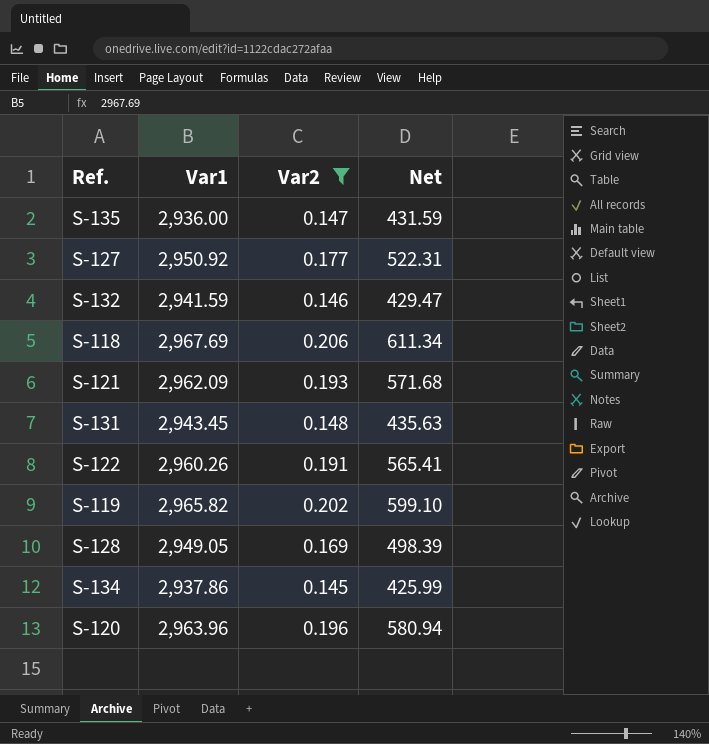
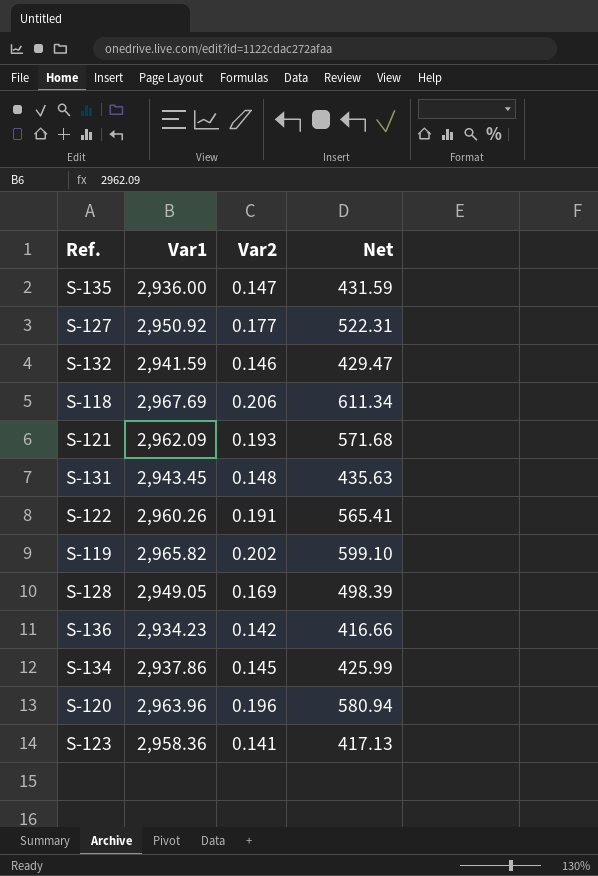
filter: Var2 >= 0.145 -> none

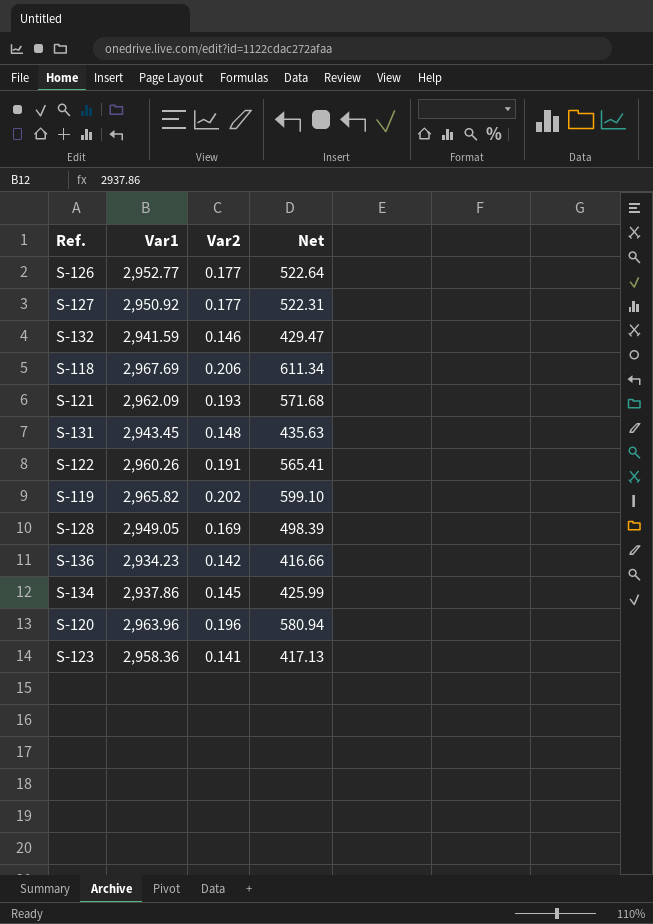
row S-135: 2,936.00 | 0.147 | 431.59 -> none
row S-126: none -> 2,952.77 | 0.177 | 522.64

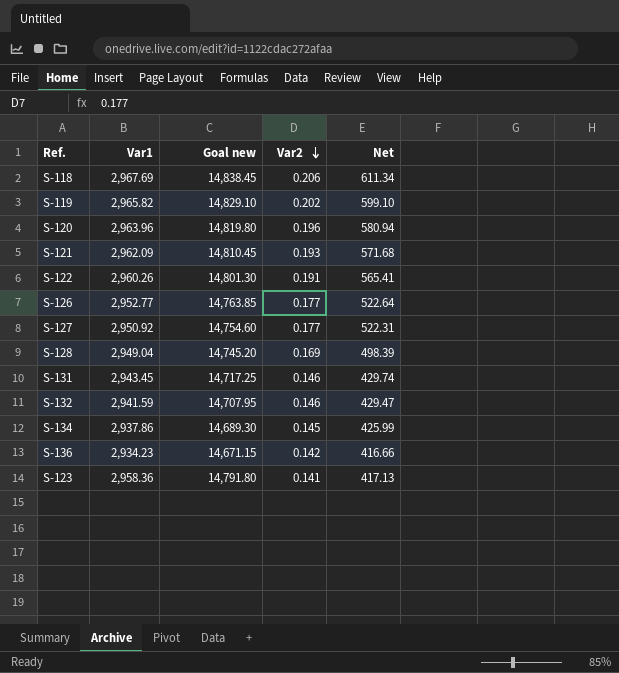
row order: none -> Var2 descending
column Goal new | formula: none -> [Var1] * 5
S-128 | Var1: 2,949.05 -> 2,949.04
S-131 | Var2: 0.148 -> 0.146
S-131 | Net: 435.63 -> 429.74

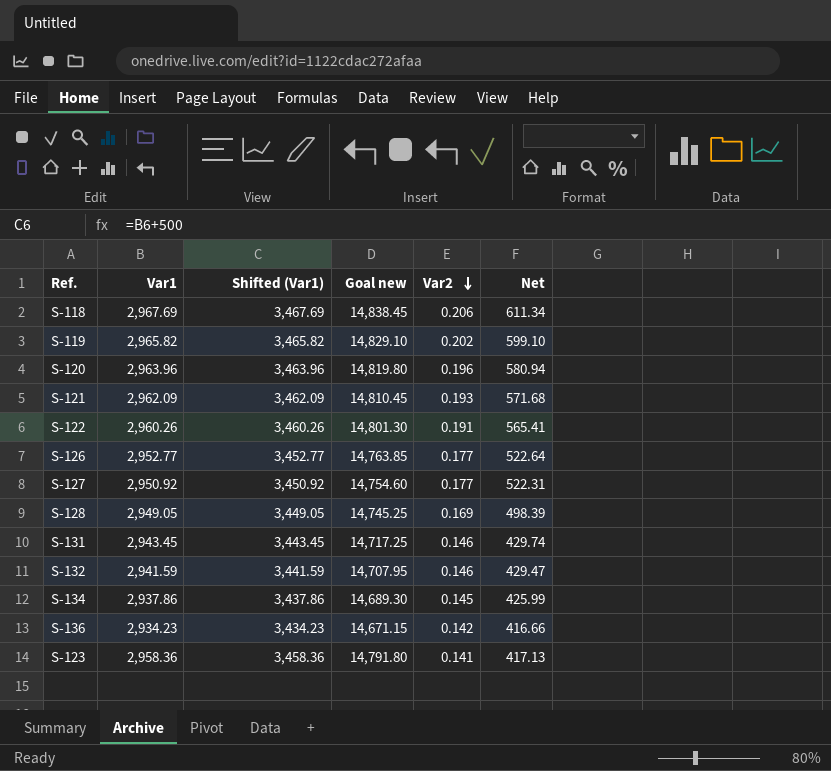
column Shifted (Var1) | formula: none -> [Var1] + 500
S-128 | Var1: 2,949.04 -> 2,949.05
S-128 | Goal new: 14,745.20 -> 14,745.25

